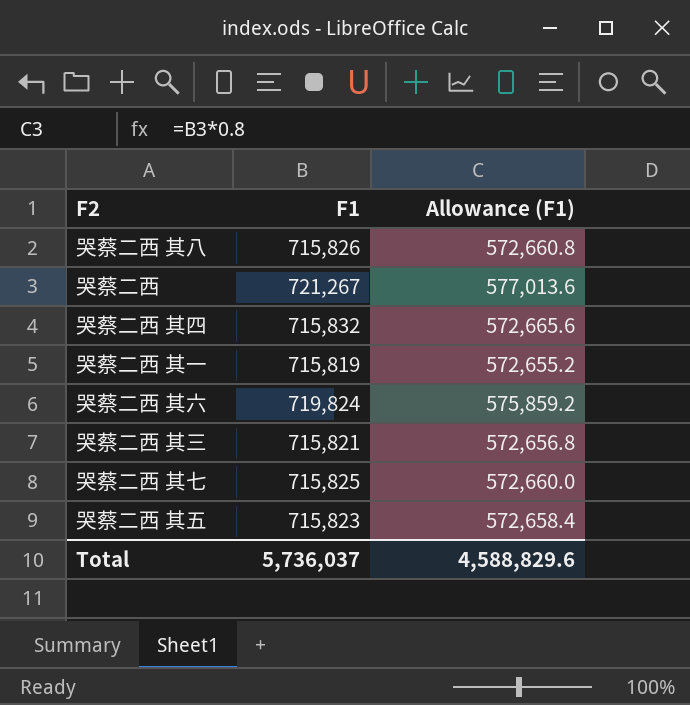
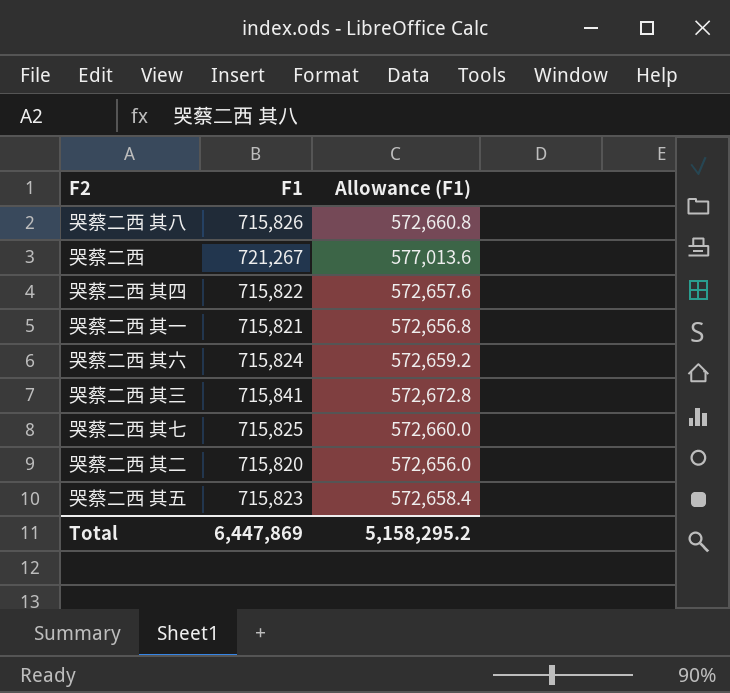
哭蔡二西 其四 | F1: 715,832 -> 715,822
哭蔡二西 其四 | Allowance (F1): 572,665.6 -> 572,657.6
哭蔡二西 其一 | F1: 715,819 -> 715,821
哭蔡二西 其一 | Allowance (F1): 572,655.2 -> 572,656.8
哭蔡二西 其六 | F1: 719,824 -> 715,824
哭蔡二西 其六 | Allowance (F1): 575,859.2 -> 572,659.2
哭蔡二西 其三 | F1: 715,821 -> 715,841
哭蔡二西 其三 | Allowance (F1): 572,656.8 -> 572,672.8
row 哭蔡二西 其二: none -> 715,820 | 572,656.0
Total | F1: 5,736,037 -> 6,447,869
Total | Allowance (F1): 4,588,829.6 -> 5,158,295.2

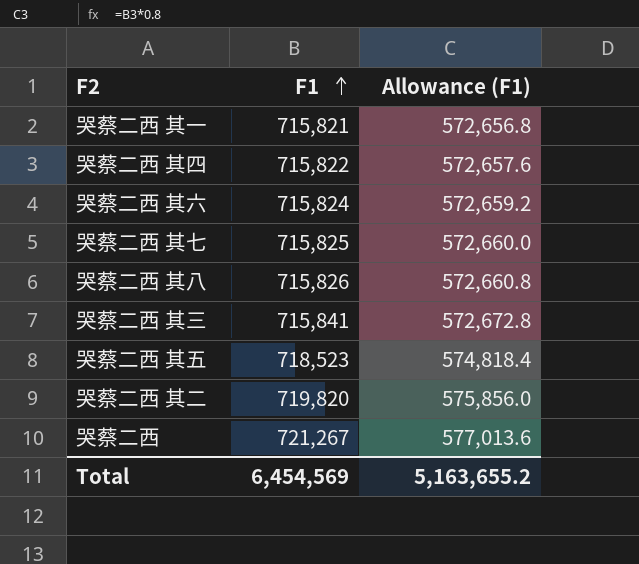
row order: none -> F1 ascending
哭蔡二西 其五 | F1: 715,823 -> 718,523
哭蔡二西 其五 | Allowance (F1): 572,658.4 -> 574,818.4
哭蔡二西 其二 | F1: 715,820 -> 719,820
哭蔡二西 其二 | Allowance (F1): 572,656.0 -> 575,856.0
Total | F1: 6,447,869 -> 6,454,569
Total | Allowance (F1): 5,158,295.2 -> 5,163,655.2

